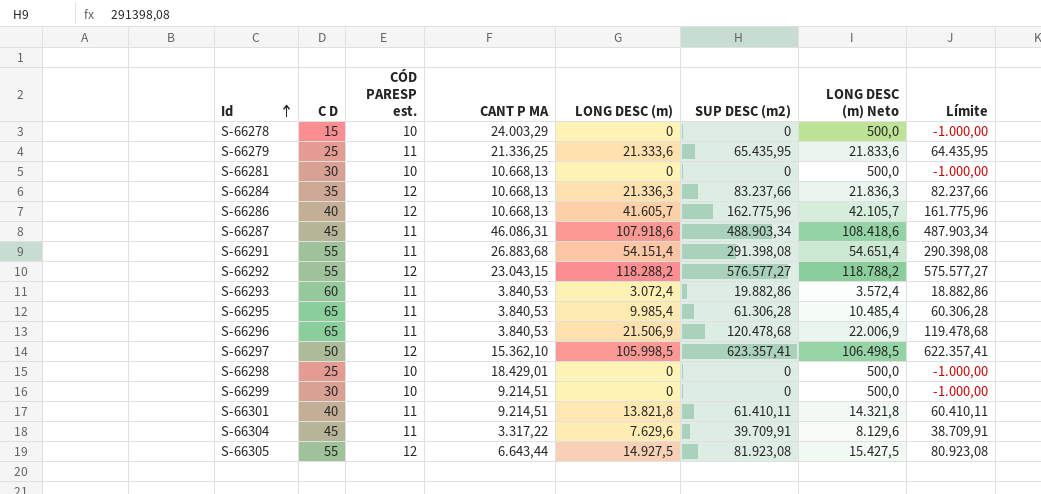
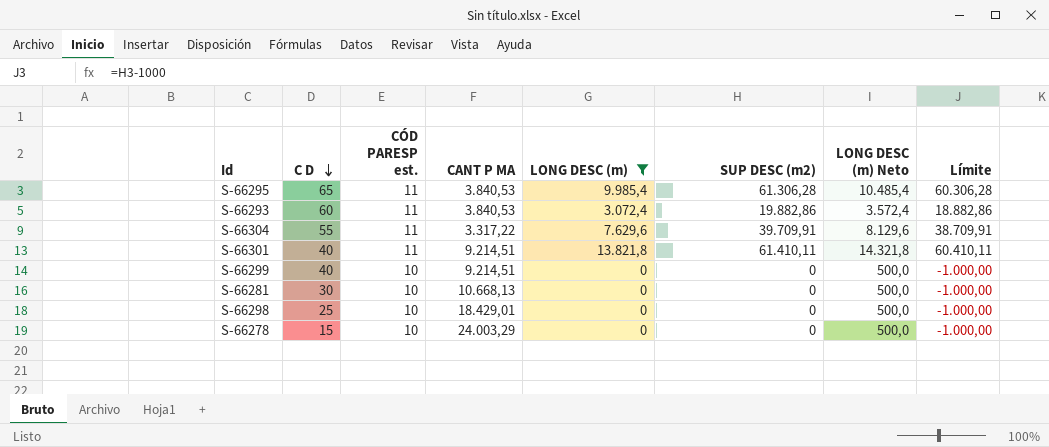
filter: none -> LONG DESC (m) <= 13.821,8
row order: Id ascending -> C D descending
S-66304 | C D: 45 -> 55
S-66299 | C D: 30 -> 40

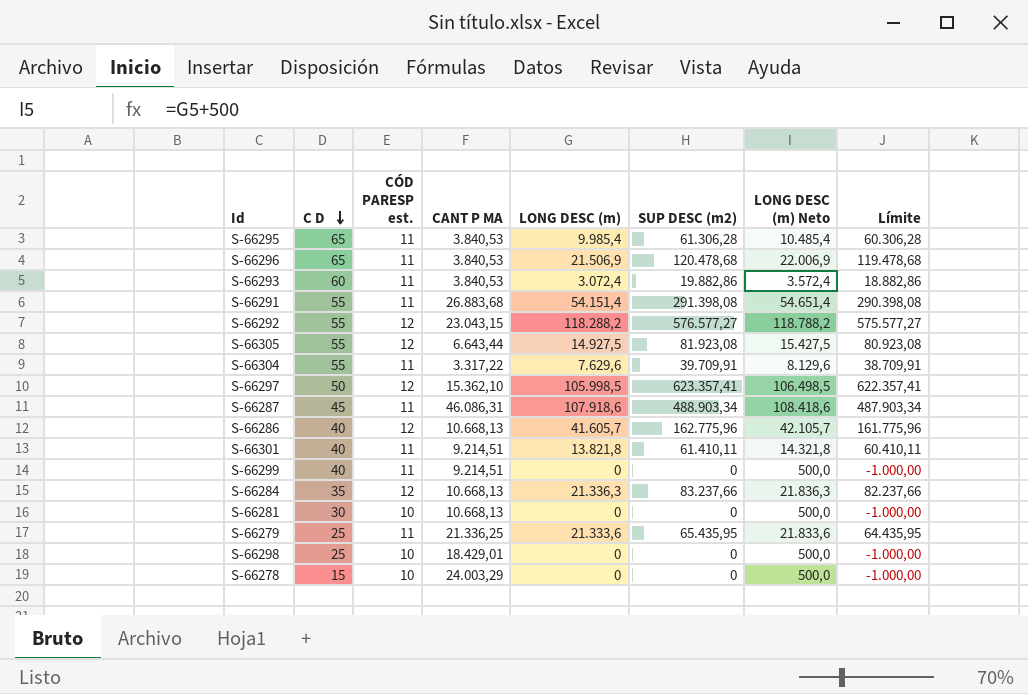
filter: LONG DESC (m) <= 13.821,8 -> none
S-66299 | CÓD PARESP est.: 10 -> 11

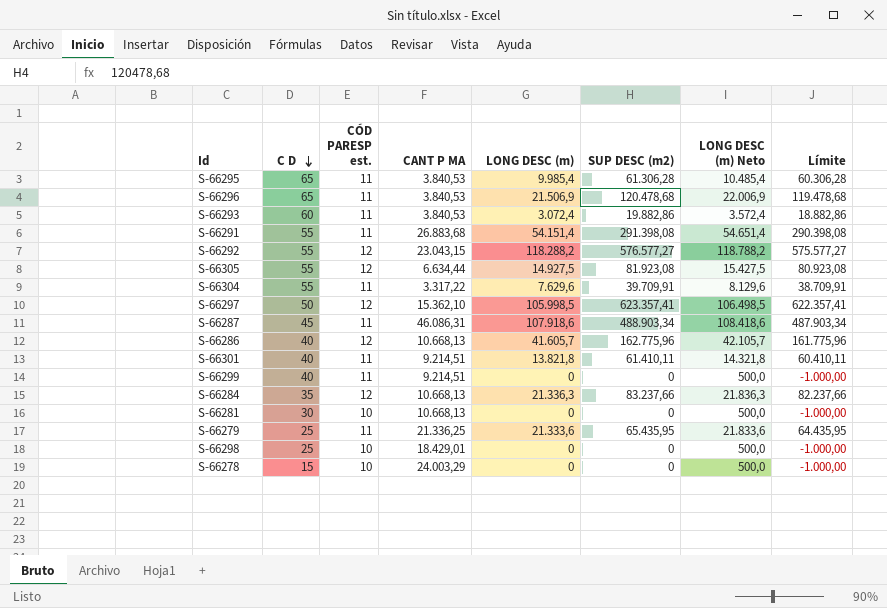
S-66305 | CANT P MA: 6.643,44 -> 6.634,44

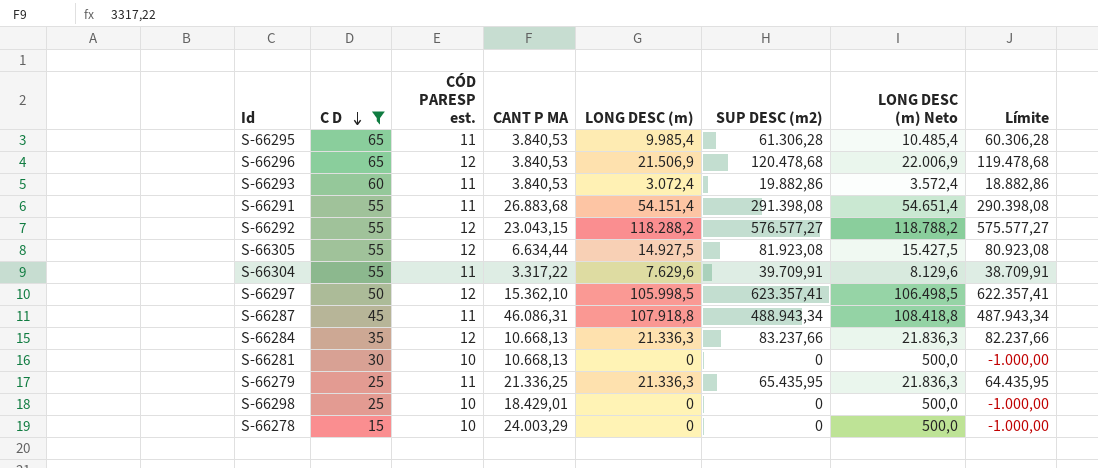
filter: none -> C D != 40
S-66296 | CÓD PARESP est.: 11 -> 12
S-66287 | LONG DESC (m): 107.918,6 -> 107.918,8
S-66287 | SUP DESC (m2): 488.903,34 -> 488.943,34
S-66287 | LONG DESC (m) Neto: 108.418,6 -> 108.418,8
S-66287 | Límite: 487.903,34 -> 487.943,34
S-66279 | LONG DESC (m): 21.333,6 -> 21.336,3
S-66279 | LONG DESC (m) Neto: 21.833,6 -> 21.836,3

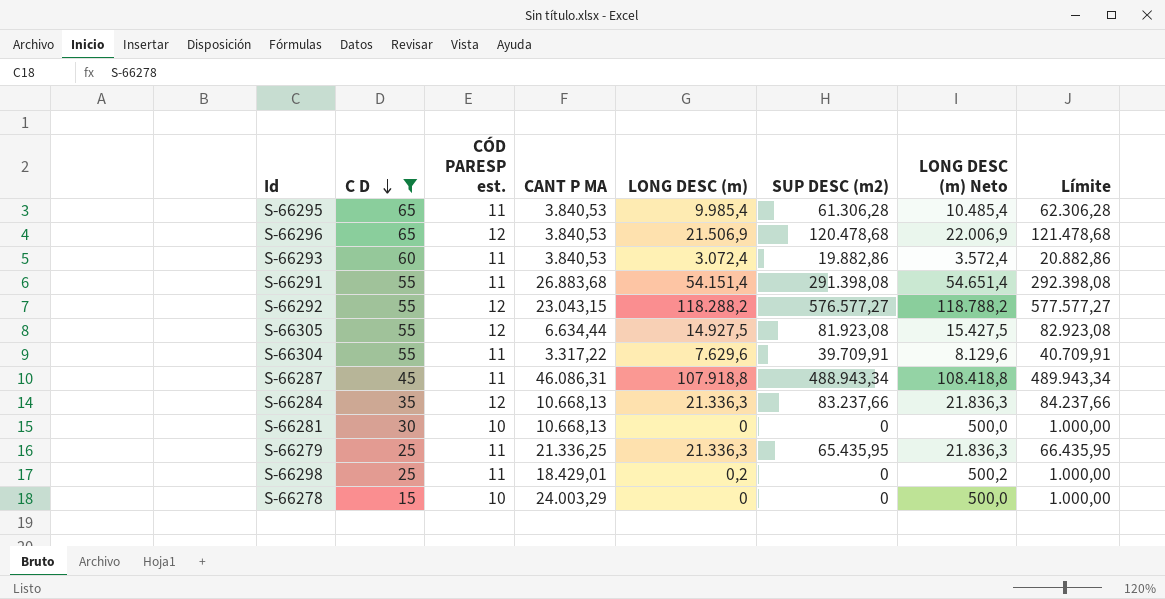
column Límite | formula: [SUP DESC (m2)] - 1000 -> [SUP DESC (m2)] + 1000
row S-66297: 50 | 12 | 15.362,10 | 105.998,5 | 623.357,41 | 106.498,5 | 622.357,41 -> none
S-66298 | CÓD PARESP est.: 10 -> 11
S-66298 | LONG DESC (m): 0 -> 0,2
S-66298 | LONG DESC (m) Neto: 500,0 -> 500,2

